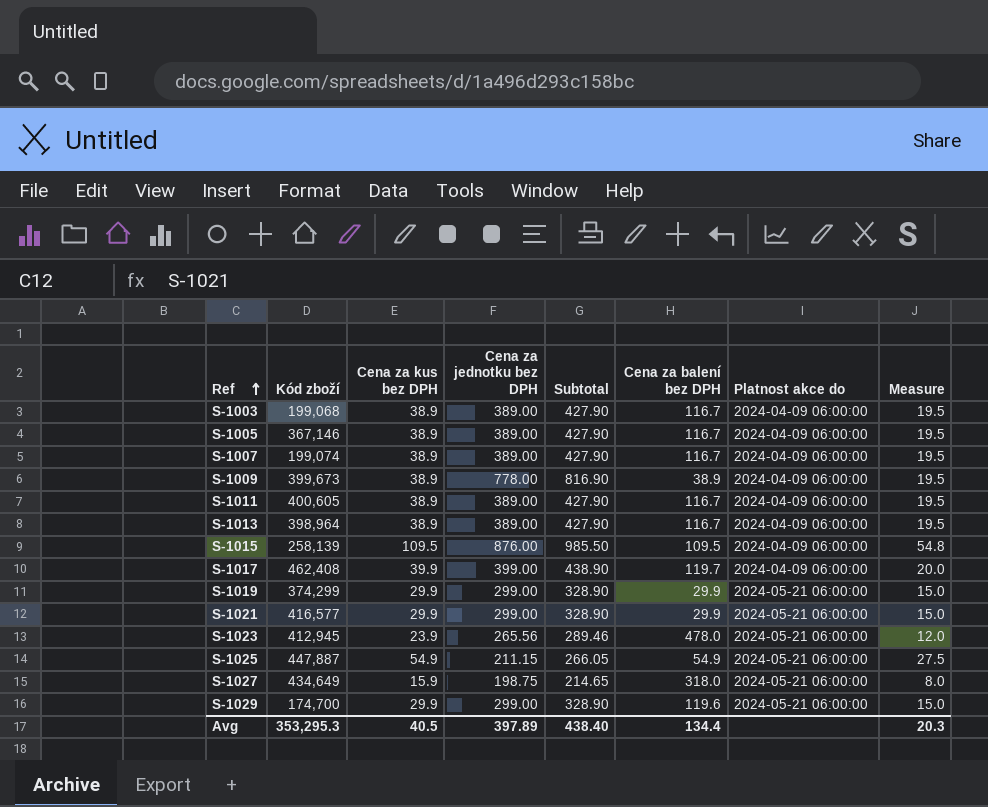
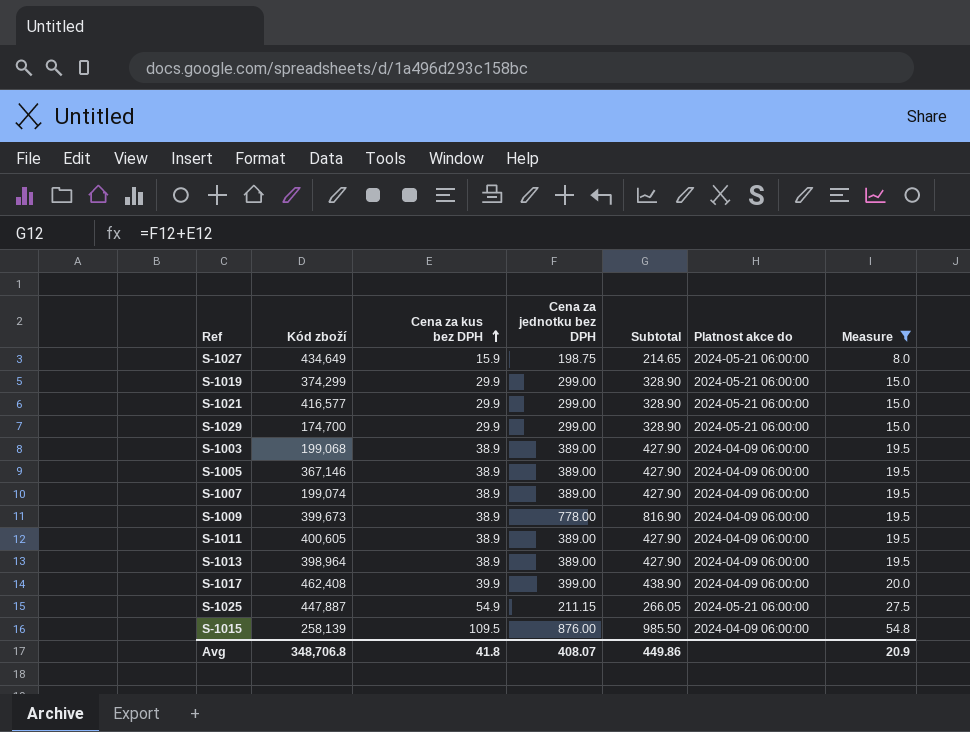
filter: none -> Measure != 12.0
row order: Ref ascending -> Cena za kus bez DPH ascending
column Cena za balení bez DPH | position: 6 -> none
Avg | Kód zboží: 353,295.3 -> 348,706.8
Avg | Cena za kus bez DPH: 40.5 -> 41.8
Avg | Cena za jednotku bez DPH: 397.89 -> 408.07
Avg | Subtotal: 438.40 -> 449.86
Avg | Measure: 20.3 -> 20.9

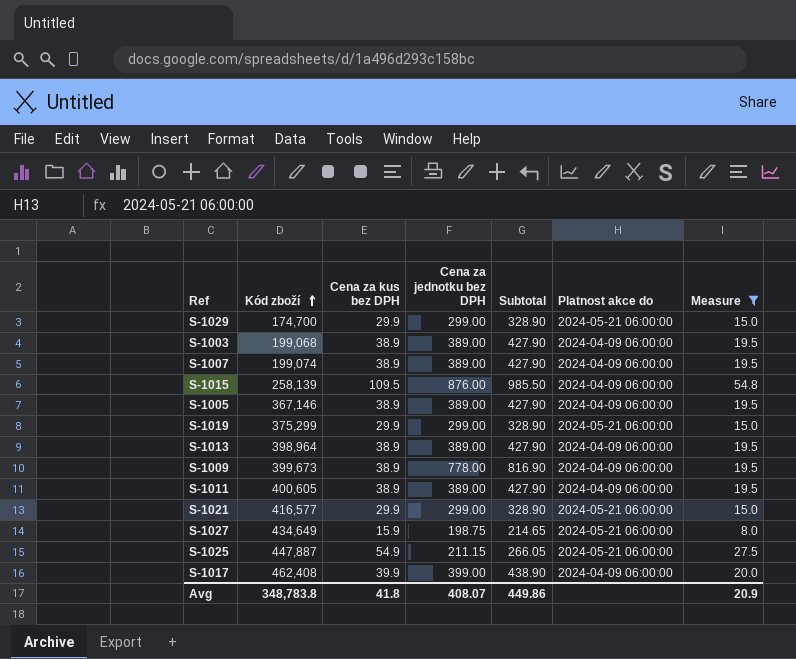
row order: Cena za kus bez DPH ascending -> Kód zboží ascending
S-1019 | Kód zboží: 374,299 -> 375,299
Avg | Kód zboží: 348,706.8 -> 348,783.8

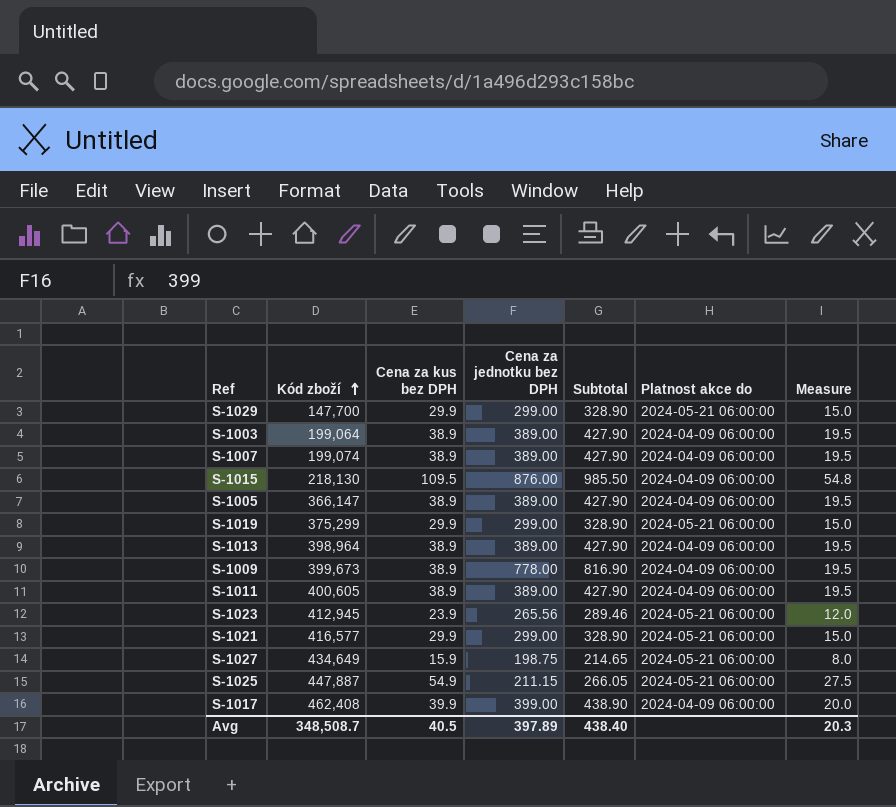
filter: Measure != 12.0 -> none
S-1029 | Kód zboží: 174,700 -> 147,700
S-1003 | Kód zboží: 199,068 -> 199,064
S-1015 | Kód zboží: 258,139 -> 218,130
S-1005 | Kód zboží: 367,146 -> 366,147
Avg | Kód zboží: 348,783.8 -> 348,508.7
Avg | Cena za kus bez DPH: 41.8 -> 40.5
Avg | Cena za jednotku bez DPH: 408.07 -> 397.89
Avg | Subtotal: 449.86 -> 438.40
Avg | Measure: 20.9 -> 20.3

